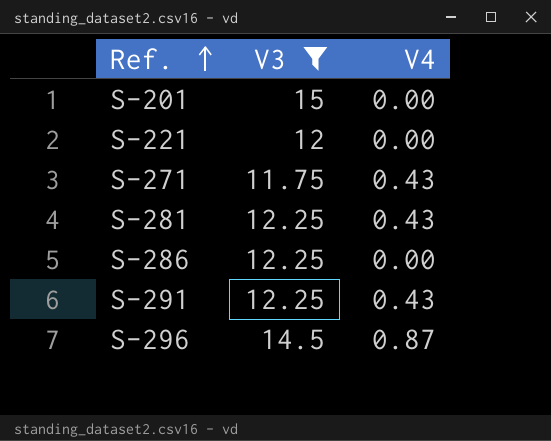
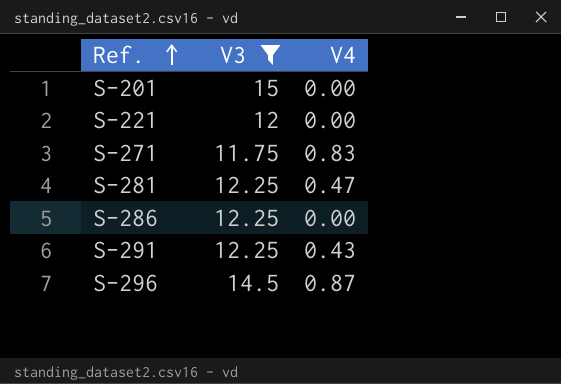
S-271 | V4: 0.43 -> 0.83
S-281 | V4: 0.43 -> 0.47

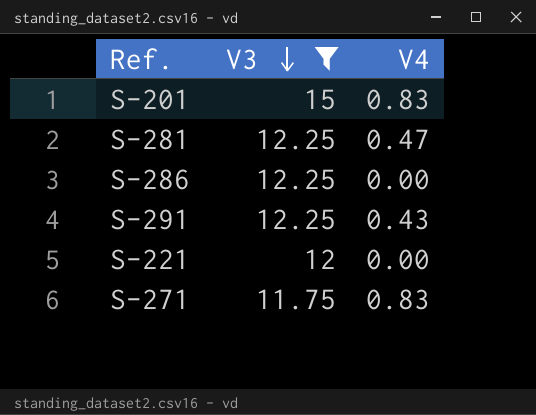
row order: Ref. ascending -> V3 descending
row S-296: 14.5 | 0.87 -> none
S-201 | V4: 0.00 -> 0.83

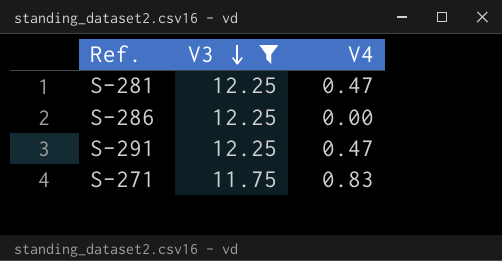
row S-201: 15 | 0.83 -> none
row S-221: 12 | 0.00 -> none
S-291 | V4: 0.43 -> 0.47

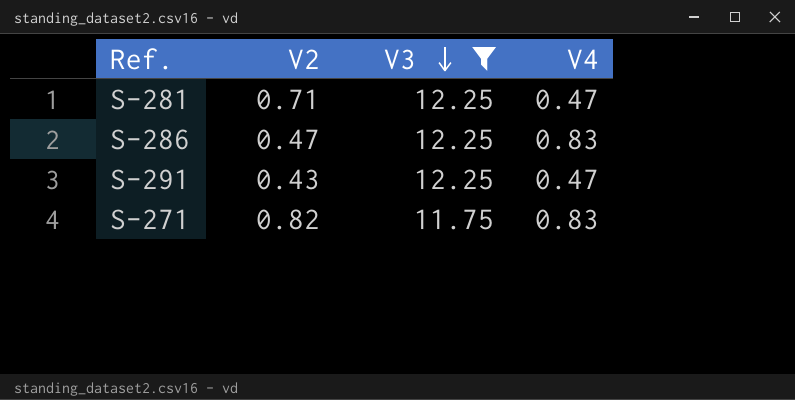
column V2 | position: none -> 2
S-286 | V4: 0.00 -> 0.83

